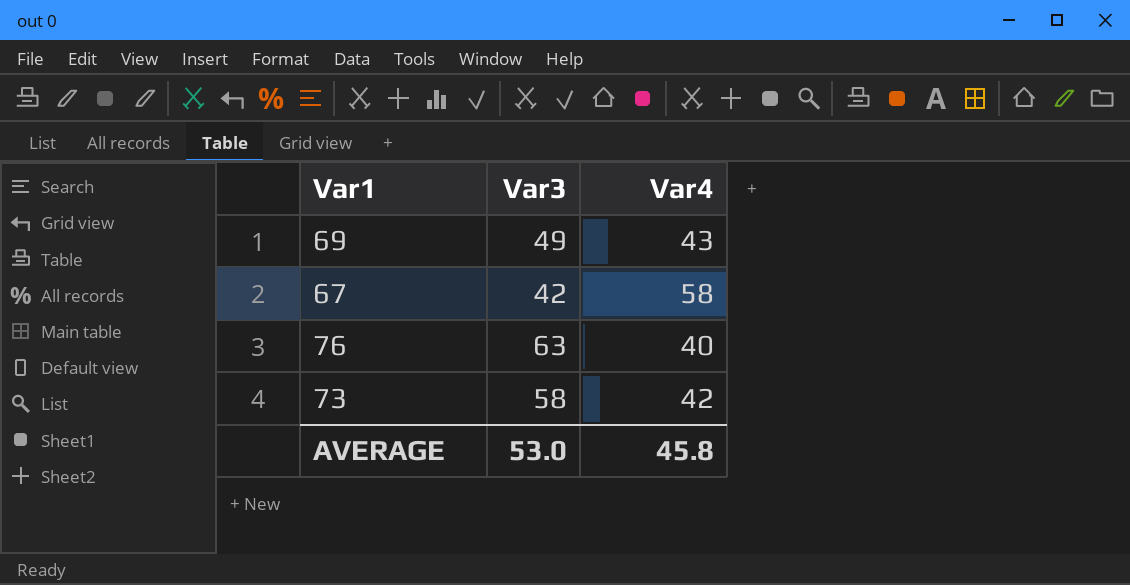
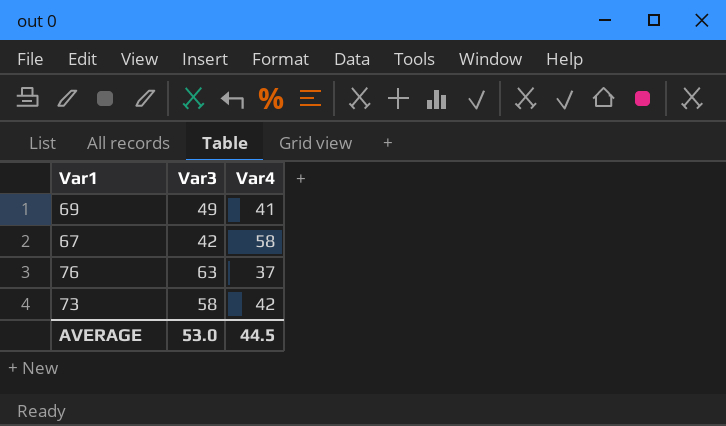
69 | Var4: 43 -> 41
76 | Var4: 40 -> 37
AVERAGE | Var4: 45.8 -> 44.5

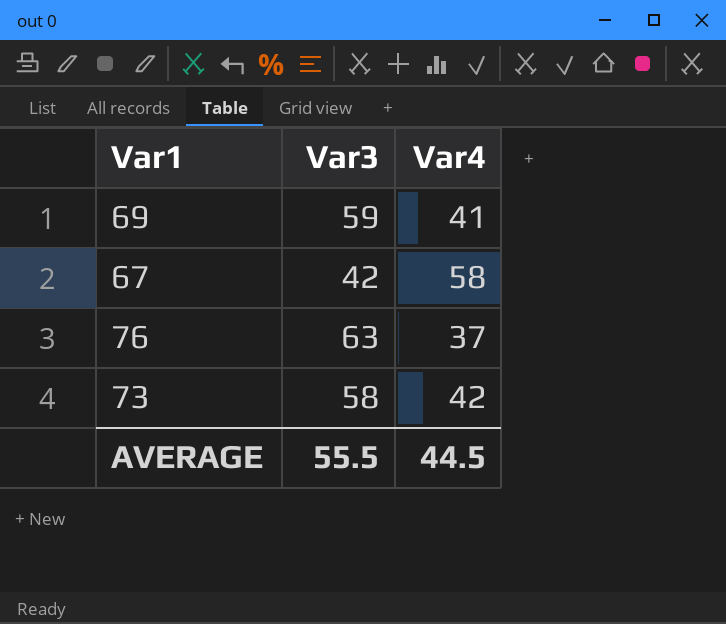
69 | Var3: 49 -> 59
AVERAGE | Var3: 53.0 -> 55.5

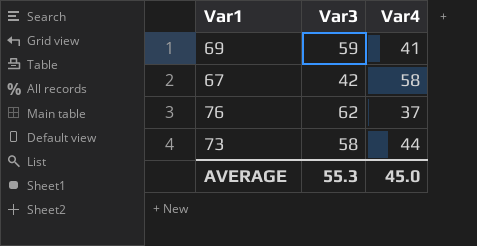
76 | Var3: 63 -> 62
73 | Var4: 42 -> 44
AVERAGE | Var3: 55.5 -> 55.3
AVERAGE | Var4: 44.5 -> 45.0

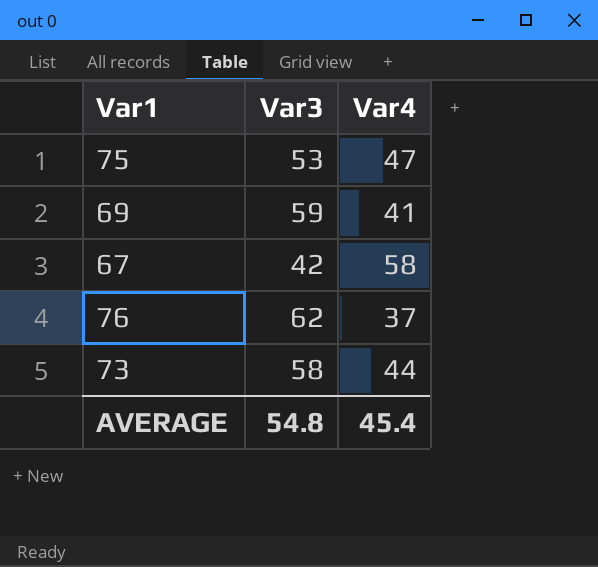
row 75: none -> 53 | 47
AVERAGE | Var3: 55.3 -> 54.8
AVERAGE | Var4: 45.0 -> 45.4

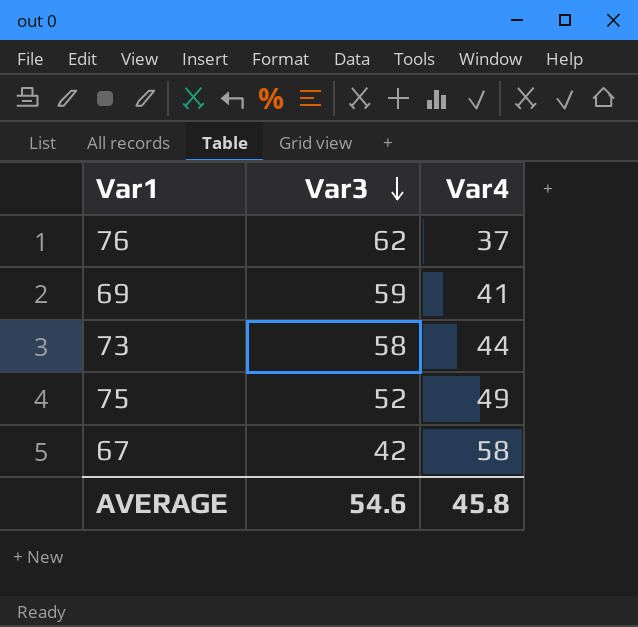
row order: none -> Var3 descending
75 | Var3: 53 -> 52
75 | Var4: 47 -> 49
AVERAGE | Var3: 54.8 -> 54.6
AVERAGE | Var4: 45.4 -> 45.8

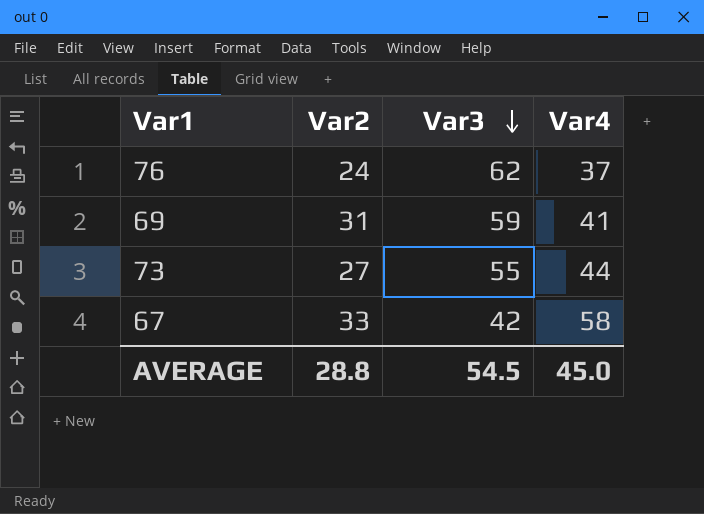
column Var2 | position: none -> 2
row 75: 52 | 49 -> none
73 | Var3: 58 -> 55
AVERAGE | Var3: 54.6 -> 54.5
AVERAGE | Var4: 45.8 -> 45.0

